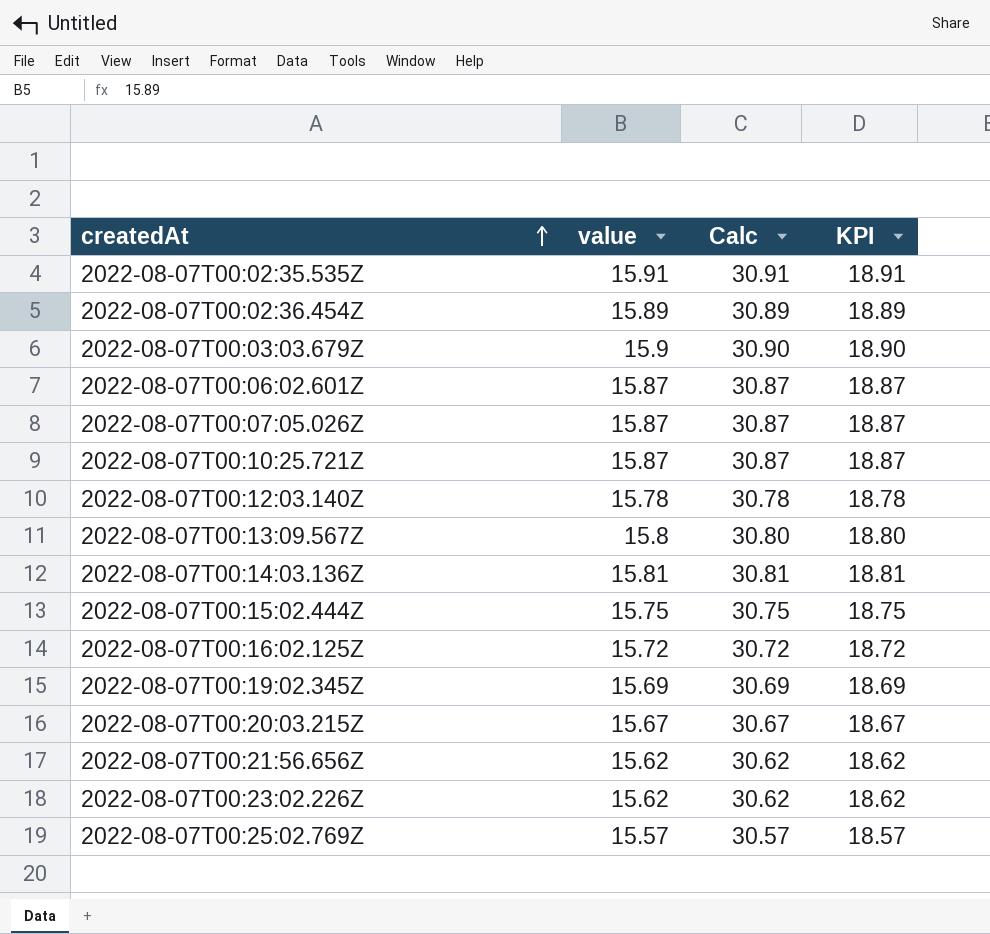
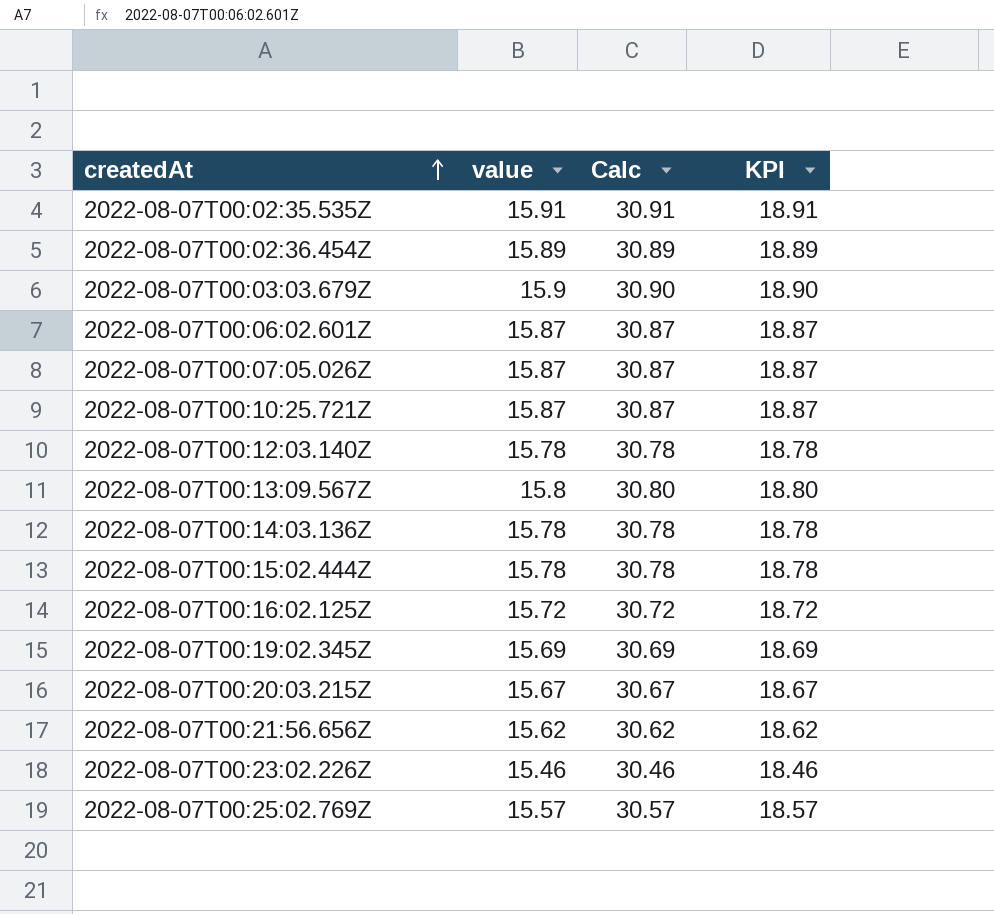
2022-08-07T00:14:03.136Z | value: 15.81 -> 15.78
2022-08-07T00:14:03.136Z | Calc: 30.81 -> 30.78
2022-08-07T00:14:03.136Z | KPI: 18.81 -> 18.78
2022-08-07T00:15:02.444Z | value: 15.75 -> 15.78
2022-08-07T00:15:02.444Z | Calc: 30.75 -> 30.78
2022-08-07T00:15:02.444Z | KPI: 18.75 -> 18.78
2022-08-07T00:23:02.226Z | value: 15.62 -> 15.46
2022-08-07T00:23:02.226Z | Calc: 30.62 -> 30.46
2022-08-07T00:23:02.226Z | KPI: 18.62 -> 18.46

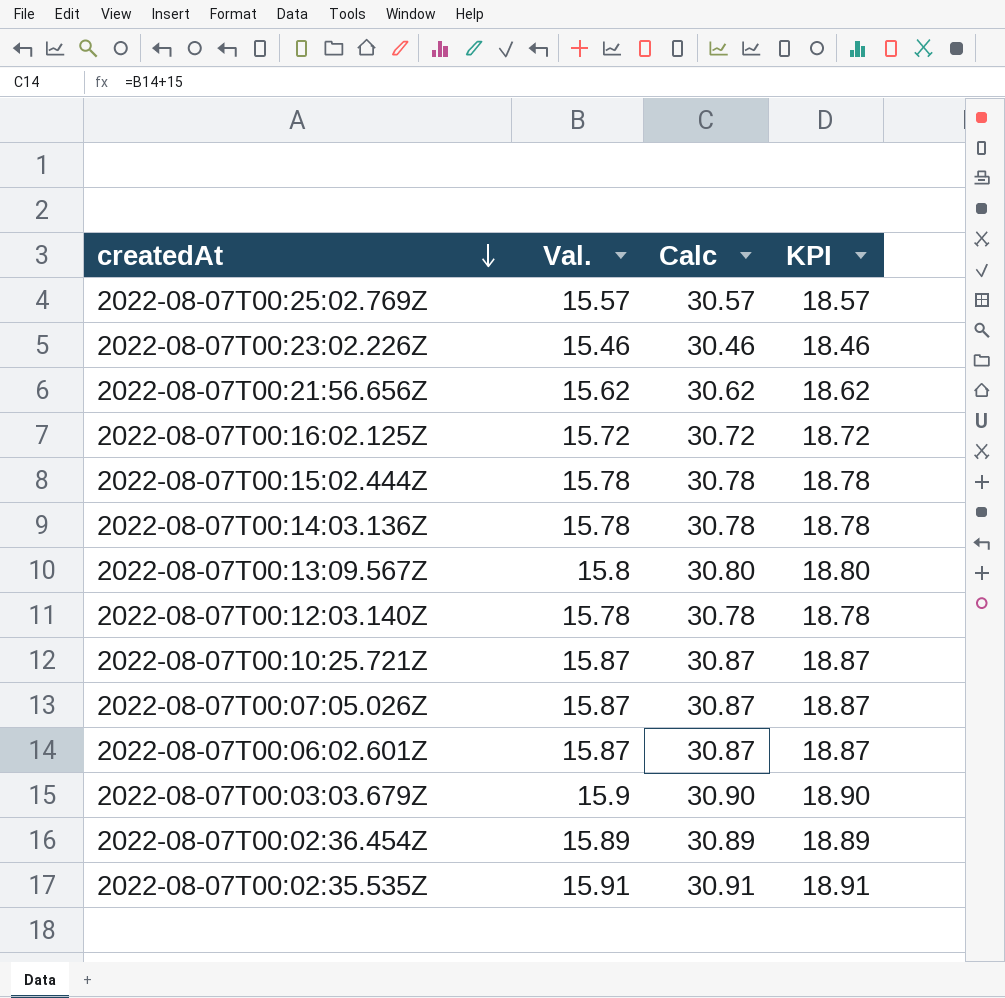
row order: createdAt ascending -> createdAt descending
column name: value -> Val.
row 2022-08-07T00:19:02.345Z: 15.69 | 30.69 | 18.69 -> none
row 2022-08-07T00:20:03.215Z: 15.67 | 30.67 | 18.67 -> none

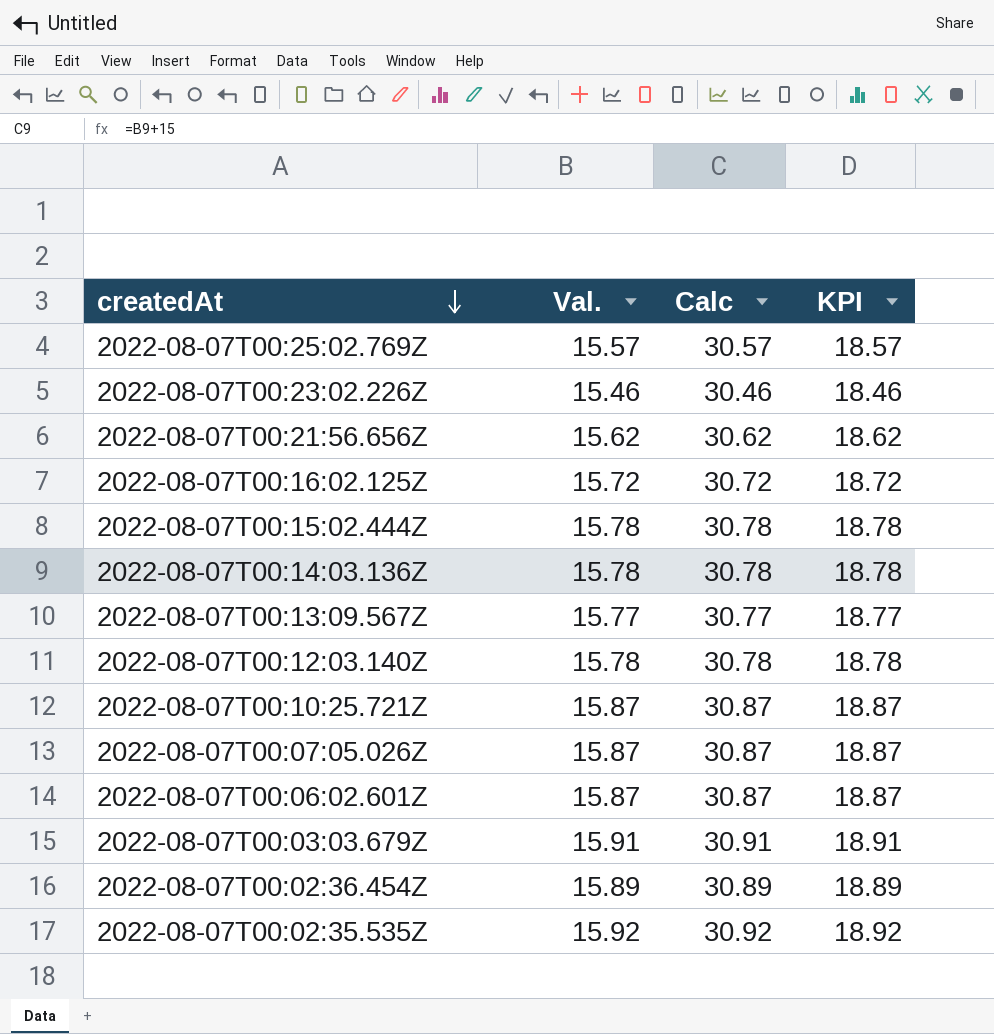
2022-08-07T00:13:09.567Z | Val.: 15.8 -> 15.77
2022-08-07T00:13:09.567Z | Calc: 30.80 -> 30.77
2022-08-07T00:13:09.567Z | KPI: 18.80 -> 18.77
2022-08-07T00:03:03.679Z | Val.: 15.9 -> 15.91
2022-08-07T00:03:03.679Z | Calc: 30.90 -> 30.91
2022-08-07T00:03:03.679Z | KPI: 18.90 -> 18.91
2022-08-07T00:02:35.535Z | Val.: 15.91 -> 15.92
2022-08-07T00:02:35.535Z | Calc: 30.91 -> 30.92
2022-08-07T00:02:35.535Z | KPI: 18.91 -> 18.92

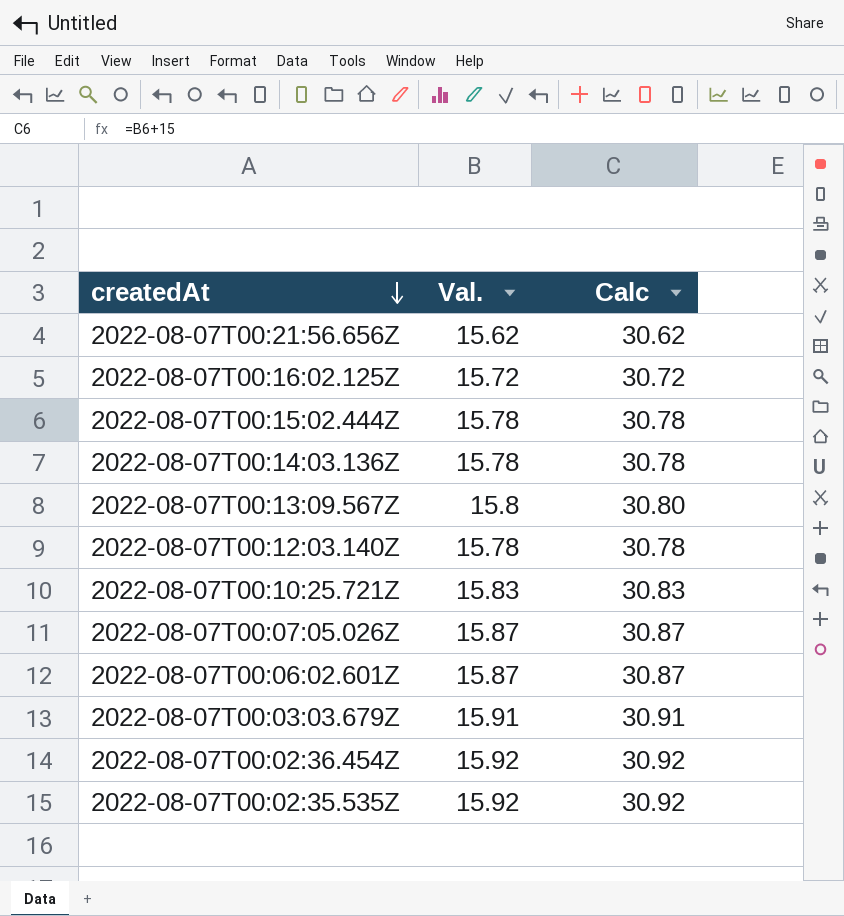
column KPI | formula: [Val.] + 3 -> none
row 2022-08-07T00:25:02.769Z: 15.57 | 30.57 | 18.57 -> none
row 2022-08-07T00:23:02.226Z: 15.46 | 30.46 | 18.46 -> none
2022-08-07T00:13:09.567Z | Val.: 15.77 -> 15.8
2022-08-07T00:13:09.567Z | Calc: 30.77 -> 30.80
2022-08-07T00:10:25.721Z | Val.: 15.87 -> 15.83
2022-08-07T00:10:25.721Z | Calc: 30.87 -> 30.83
2022-08-07T00:02:36.454Z | Val.: 15.89 -> 15.92
2022-08-07T00:02:36.454Z | Calc: 30.89 -> 30.92

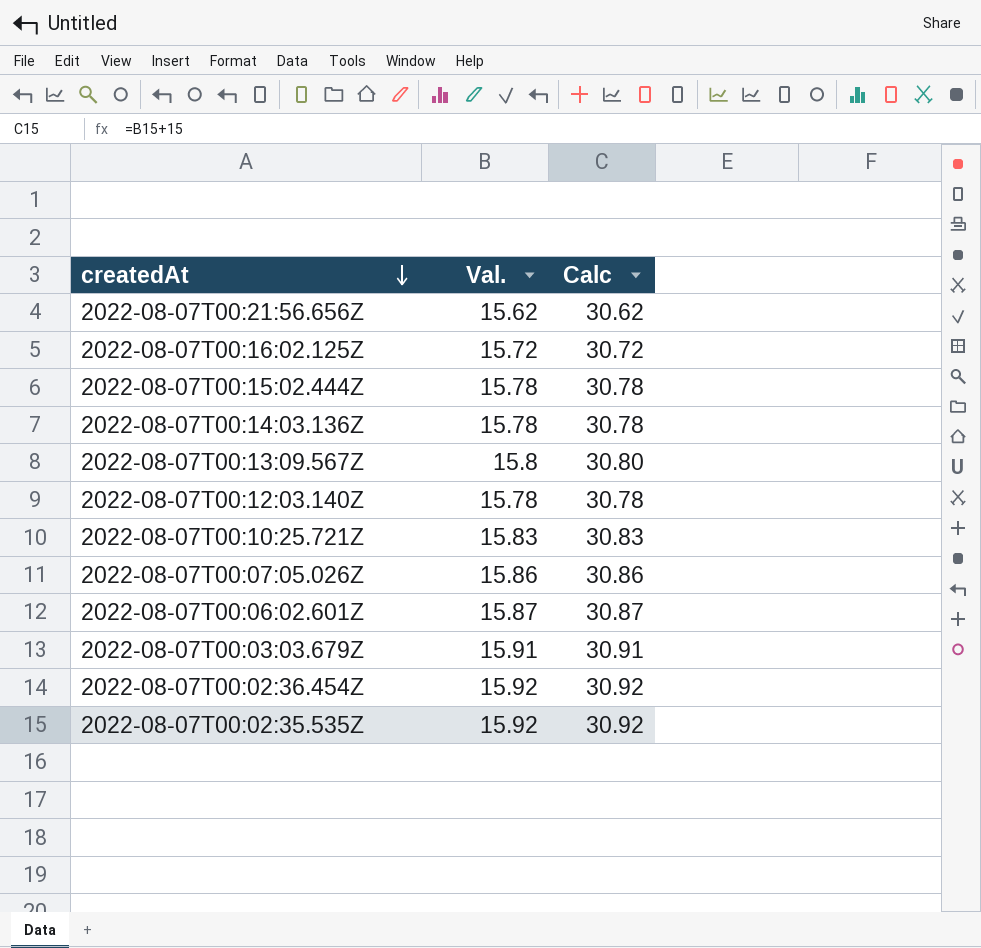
2022-08-07T00:07:05.026Z | Val.: 15.87 -> 15.86
2022-08-07T00:07:05.026Z | Calc: 30.87 -> 30.86

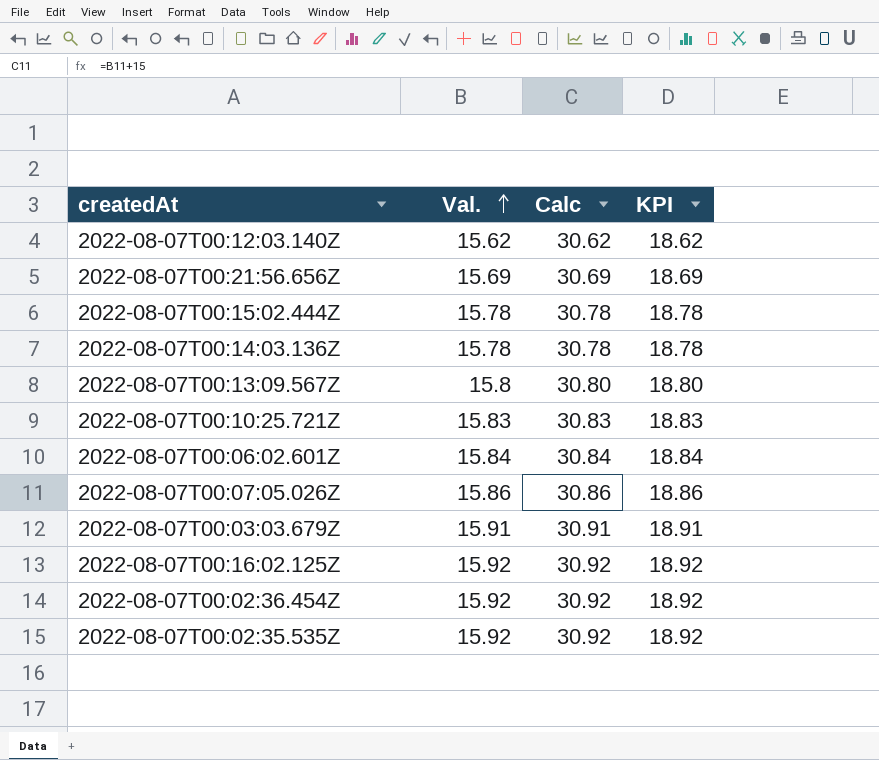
row order: createdAt descending -> Val. ascending
column KPI | formula: none -> [Val.] + 3
2022-08-07T00:12:03.140Z | Val.: 15.78 -> 15.62
2022-08-07T00:12:03.140Z | Calc: 30.78 -> 30.62
2022-08-07T00:21:56.656Z | Val.: 15.62 -> 15.69
2022-08-07T00:21:56.656Z | Calc: 30.62 -> 30.69
2022-08-07T00:06:02.601Z | Val.: 15.87 -> 15.84
2022-08-07T00:06:02.601Z | Calc: 30.87 -> 30.84
2022-08-07T00:16:02.125Z | Val.: 15.72 -> 15.92
2022-08-07T00:16:02.125Z | Calc: 30.72 -> 30.92

